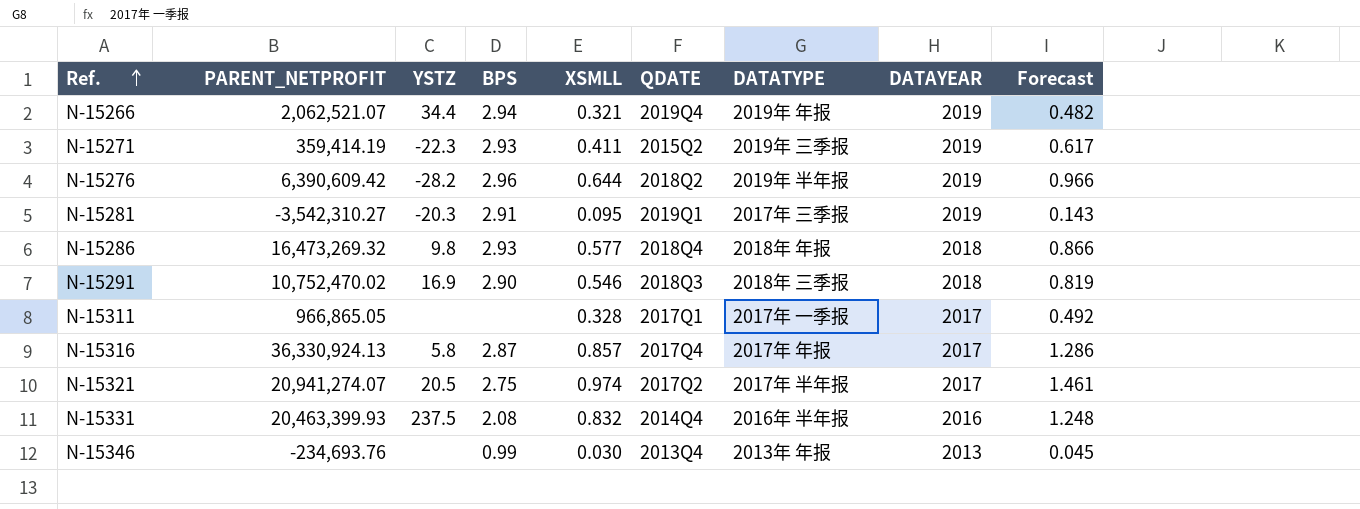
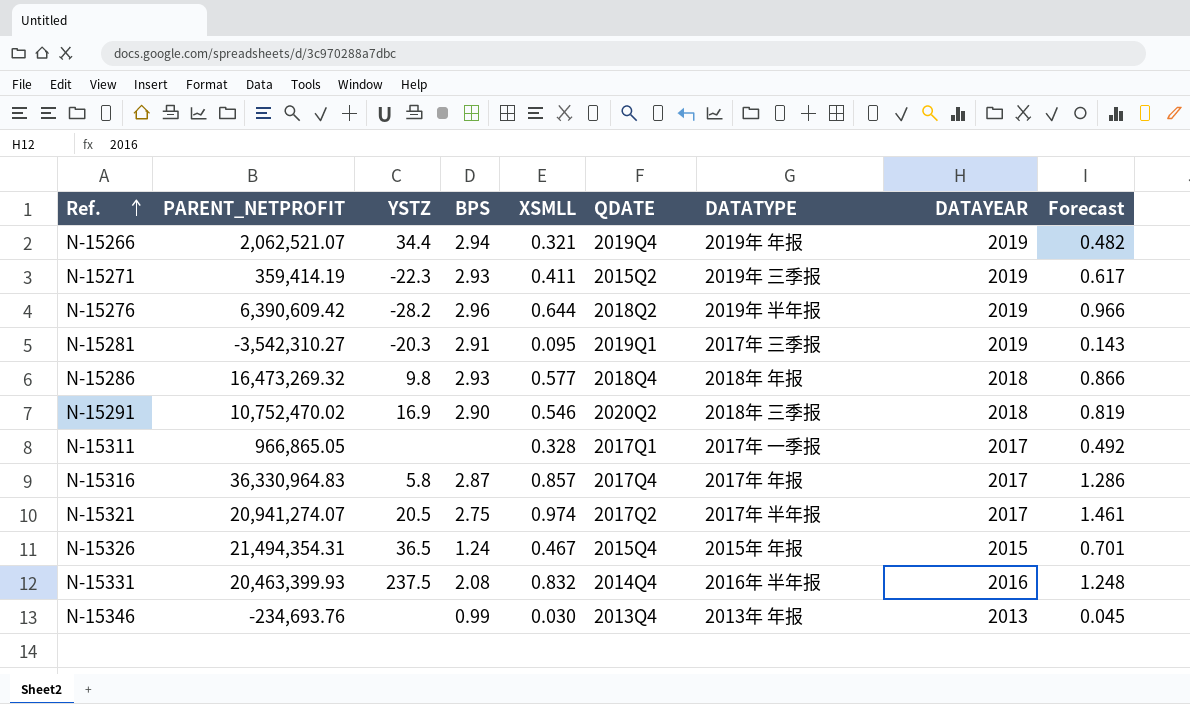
N-15291 | QDATE: 2018Q3 -> 2020Q2
N-15316 | PARENT_NETPROFIT: 36,330,924.13 -> 36,330,964.83
row N-15326: none -> 21,494,354.31 | 36.5 | 1.24 | 0.467 | 2015Q4 | 2015年 年报 | 2015 | 0.701

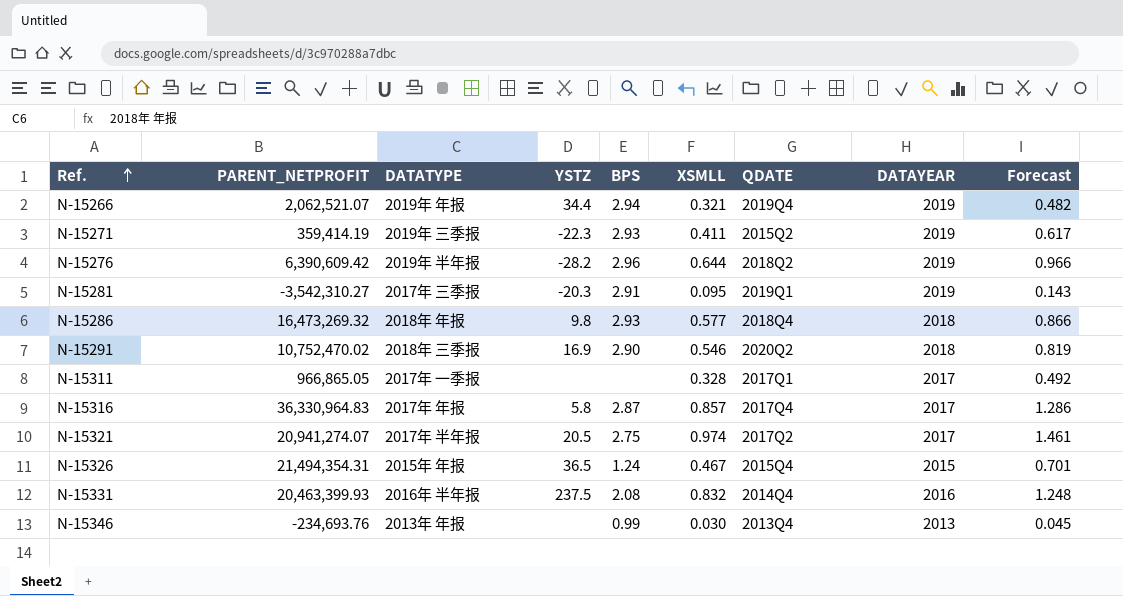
column DATATYPE | position: 7 -> 3

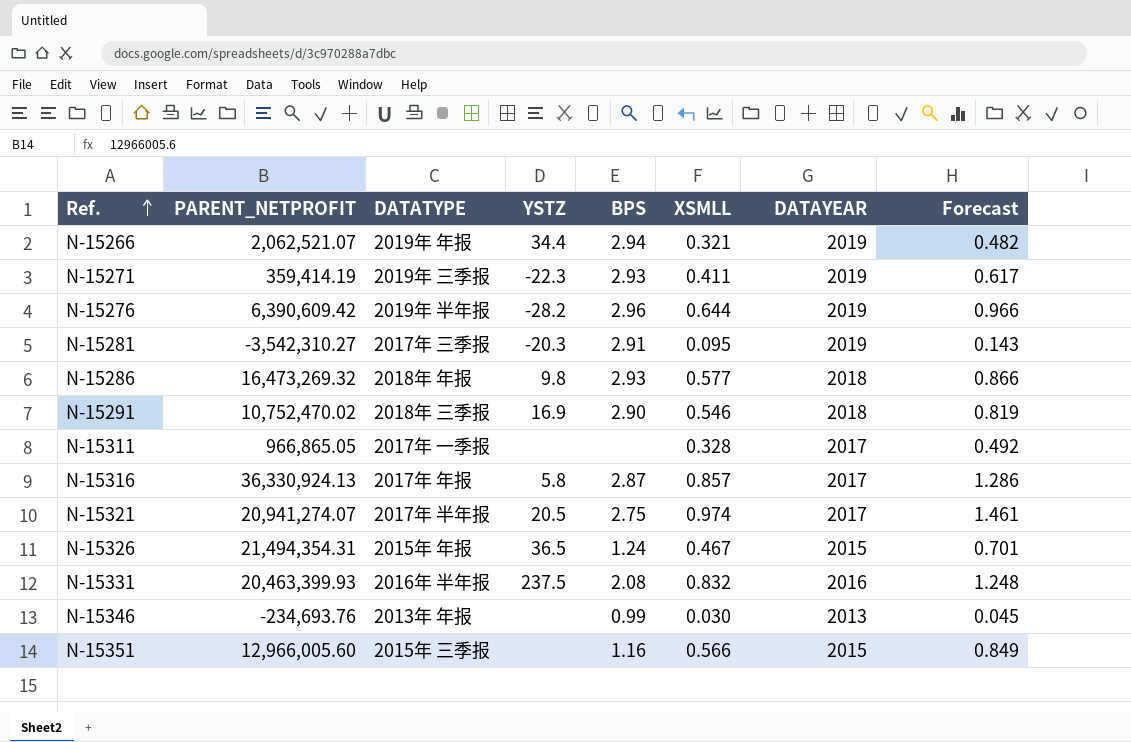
column QDATE | position: 7 -> none
N-15316 | PARENT_NETPROFIT: 36,330,964.83 -> 36,330,924.13
row N-15351: none -> 12,966,005.60 | 2015年 三季报 | none | 1.16 | 0.566 | 2015 | 0.849

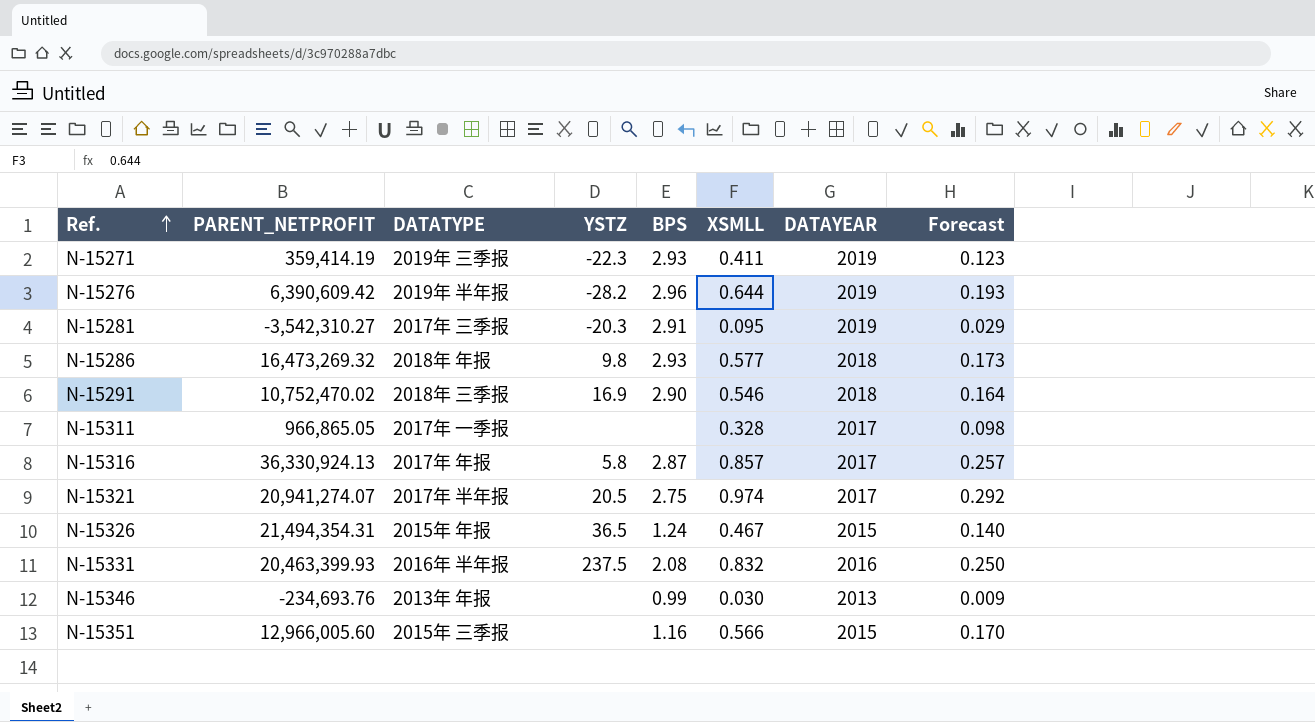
column Forecast | formula: [XSMLL] * 1.5 -> [XSMLL] * 0.3
row N-15266: 2,062,521.07 | 2019年 年报 | 34.4 | 2.94 | 0.321 | 2019 | 0.482 -> none

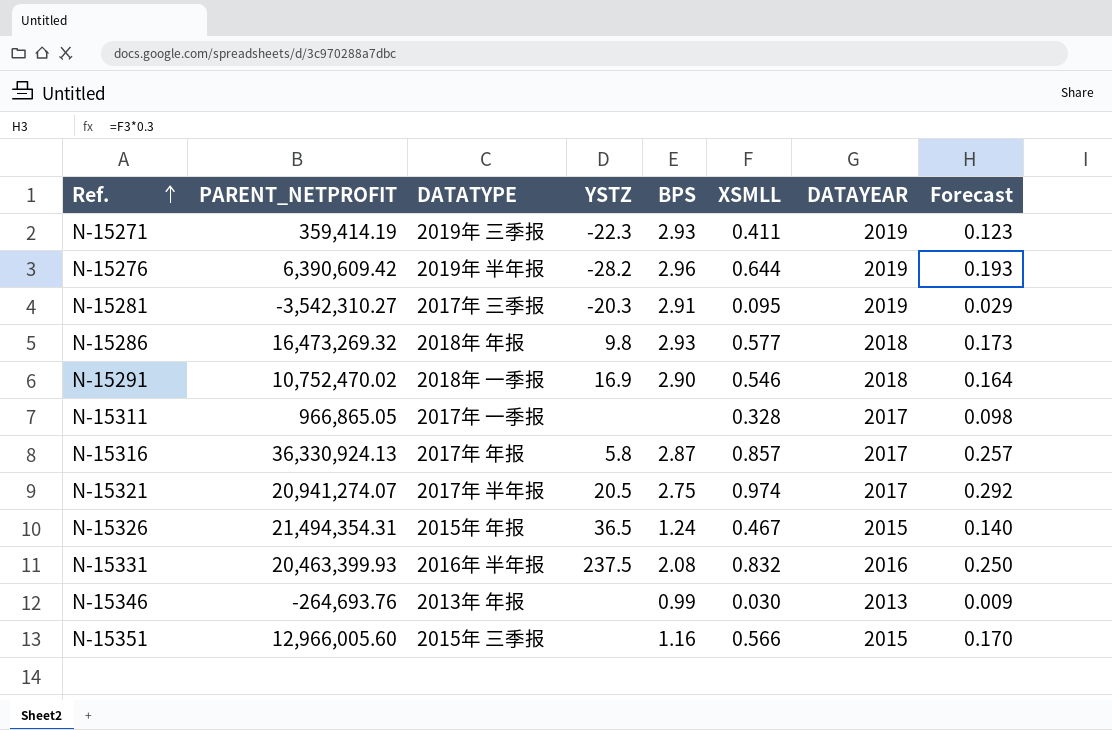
N-15291 | DATATYPE: 2018年 三季报 -> 2018年 一季报
N-15346 | PARENT_NETPROFIT: -234,693.76 -> -264,693.76

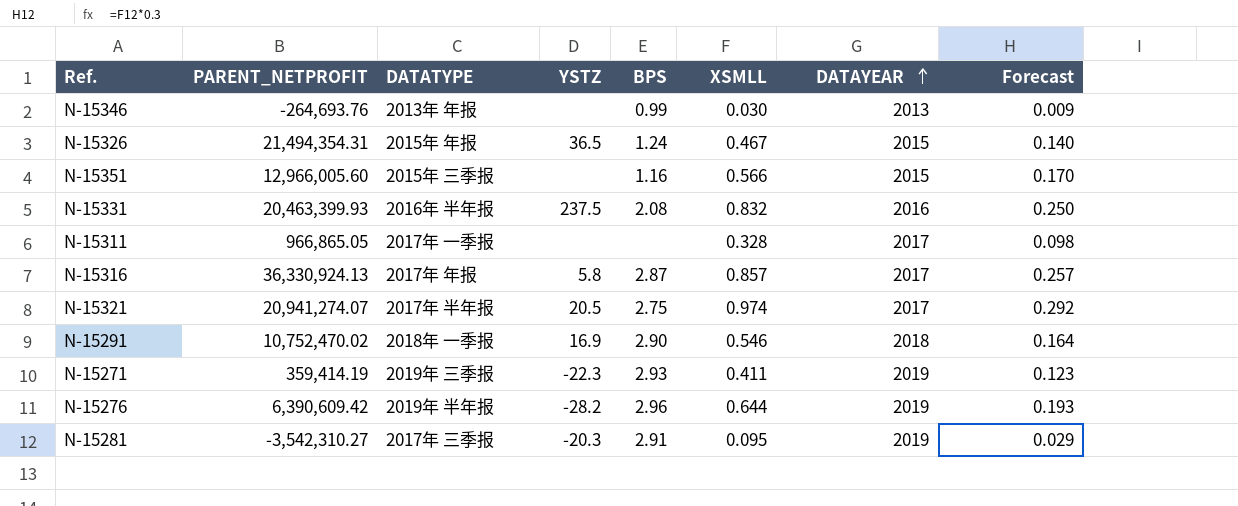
row order: Ref. ascending -> DATAYEAR ascending
row N-15286: 16,473,269.32 | 2018年 年报 | 9.8 | 2.93 | 0.577 | 2018 | 0.173 -> none

